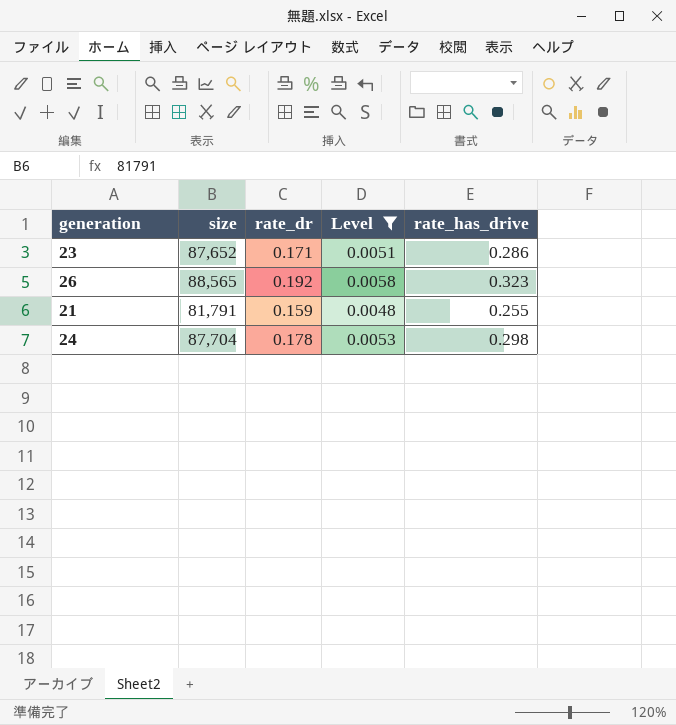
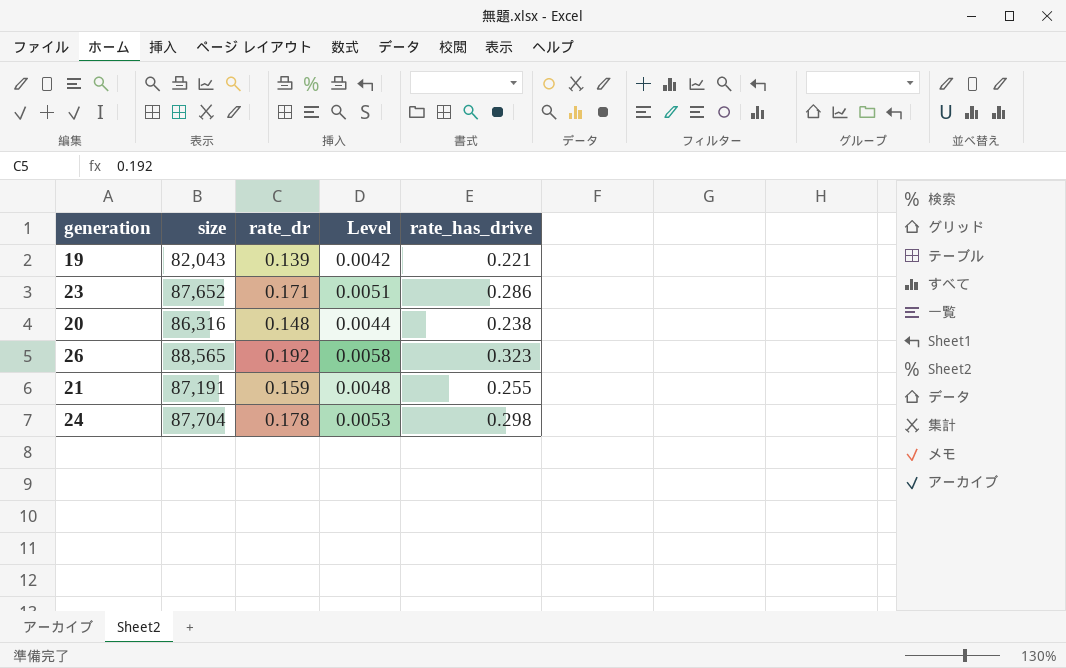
filter: Level >= 0.0048 -> none
21 | size: 81,791 -> 87,191

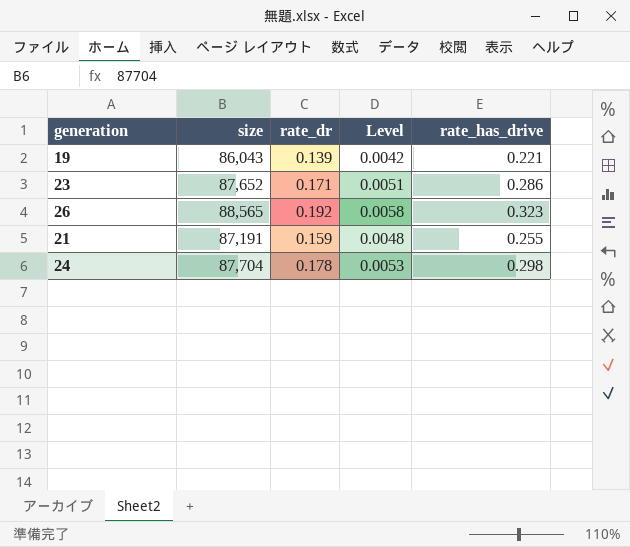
row 20: 86,316 | 0.148 | 0.0044 | 0.238 -> none
19 | size: 82,043 -> 86,043

